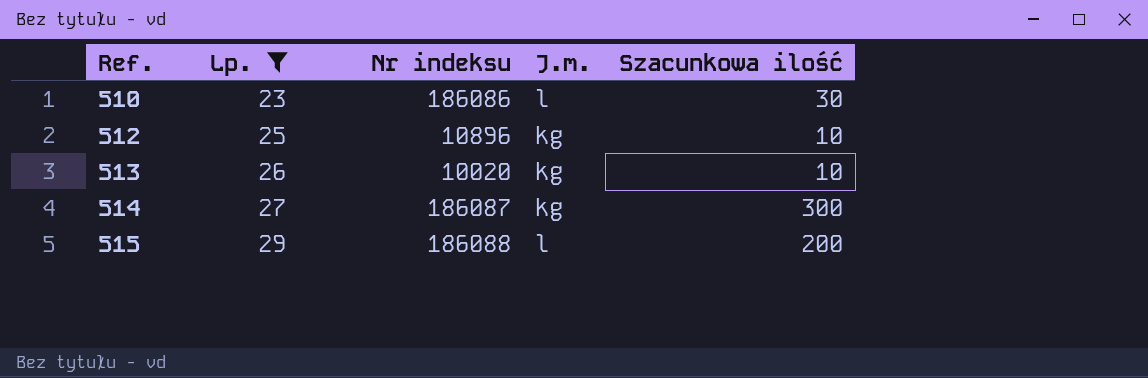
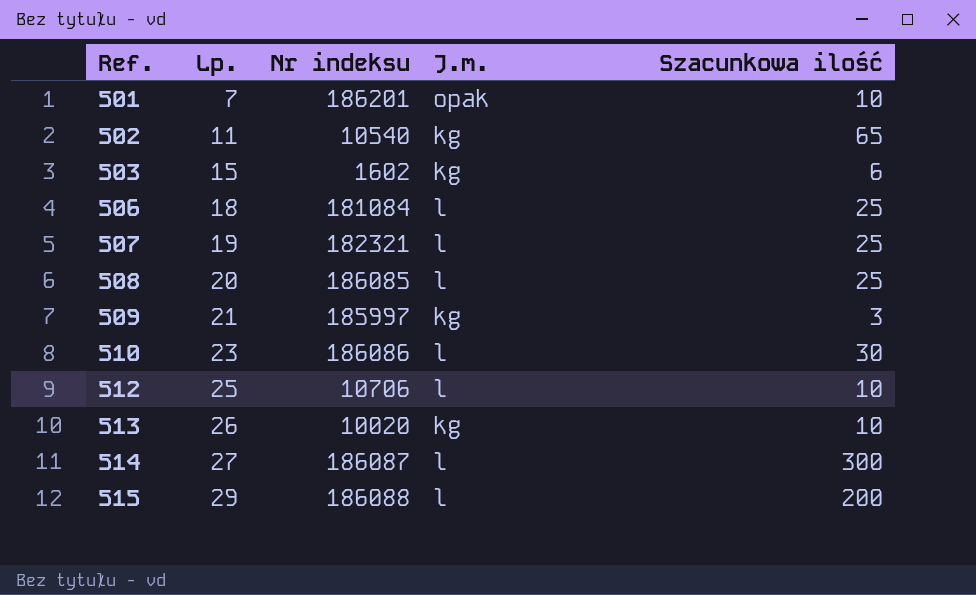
filter: Lp. >= 23 -> none
512 | Nr indeksu: 10896 -> 10706
512 | J.m.: kg -> l
514 | J.m.: kg -> l

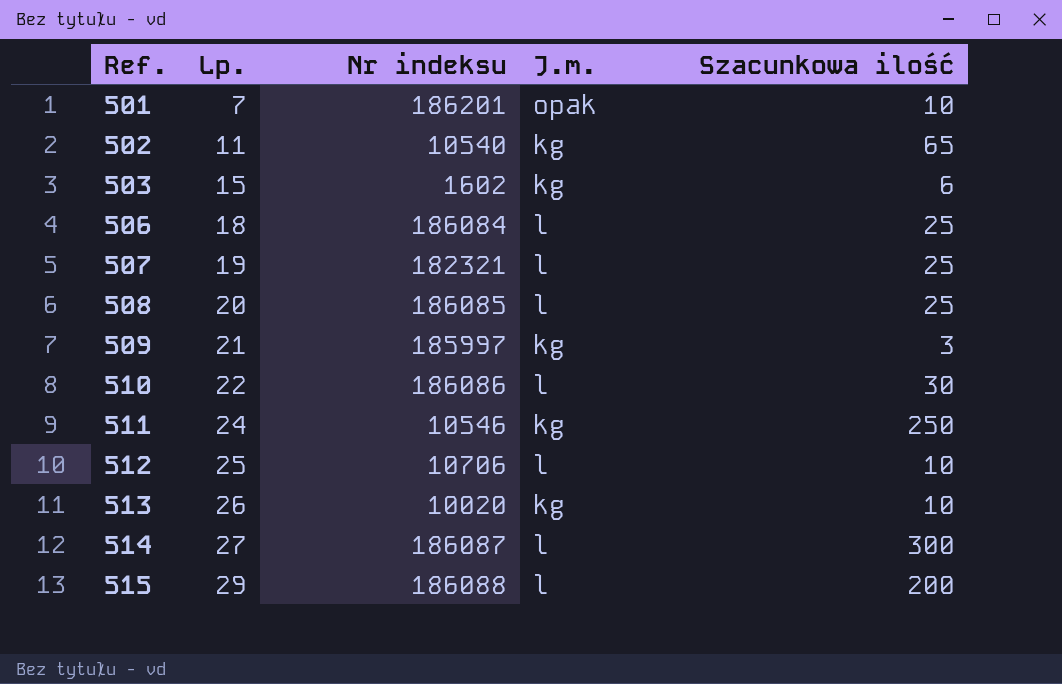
506 | Nr indeksu: 181084 -> 186084
510 | Lp.: 23 -> 22
row 511: none -> 24 | 10546 | kg | 250

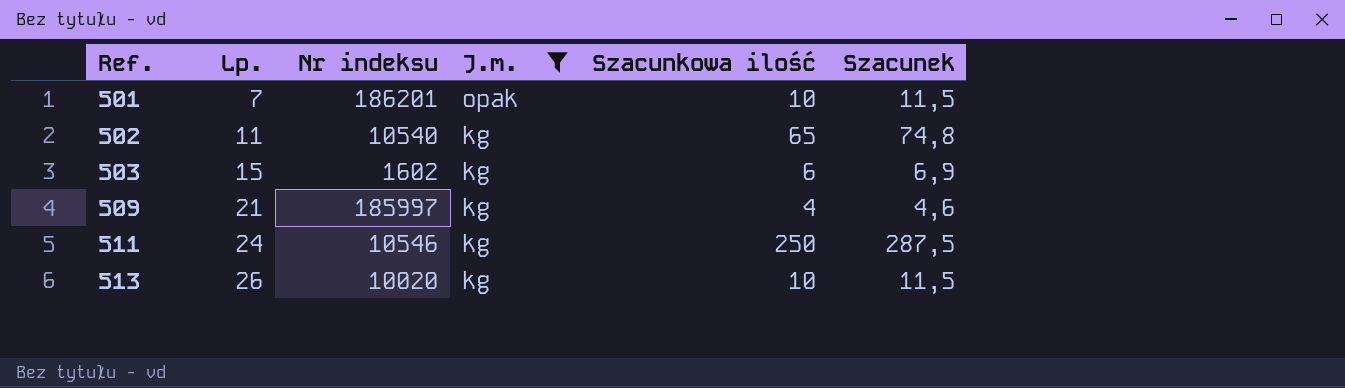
filter: none -> J.m. != l
column Szacunek | formula: none -> [Szacunkowa ilość] * 1,15
509 | Szacunkowa ilość: 3 -> 4

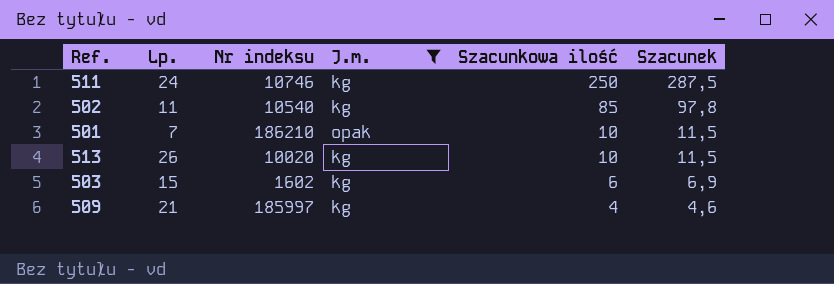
row order: Ref. ascending -> Szacunkowa ilość descending
511 | Nr indeksu: 10546 -> 10746
502 | Szacunkowa ilość: 65 -> 85
502 | Szacunek: 74,8 -> 97,8
501 | Nr indeksu: 186201 -> 186210

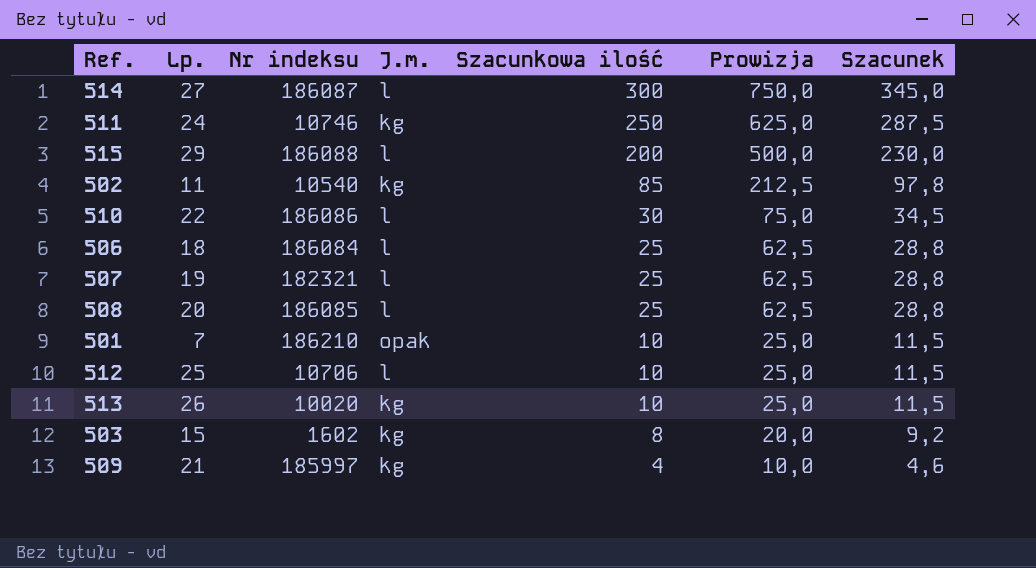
filter: J.m. != l -> none
column Prowizja | formula: none -> [Szacunkowa ilość] * 2,5
503 | Szacunkowa ilość: 6 -> 8
503 | Szacunek: 6,9 -> 9,2

